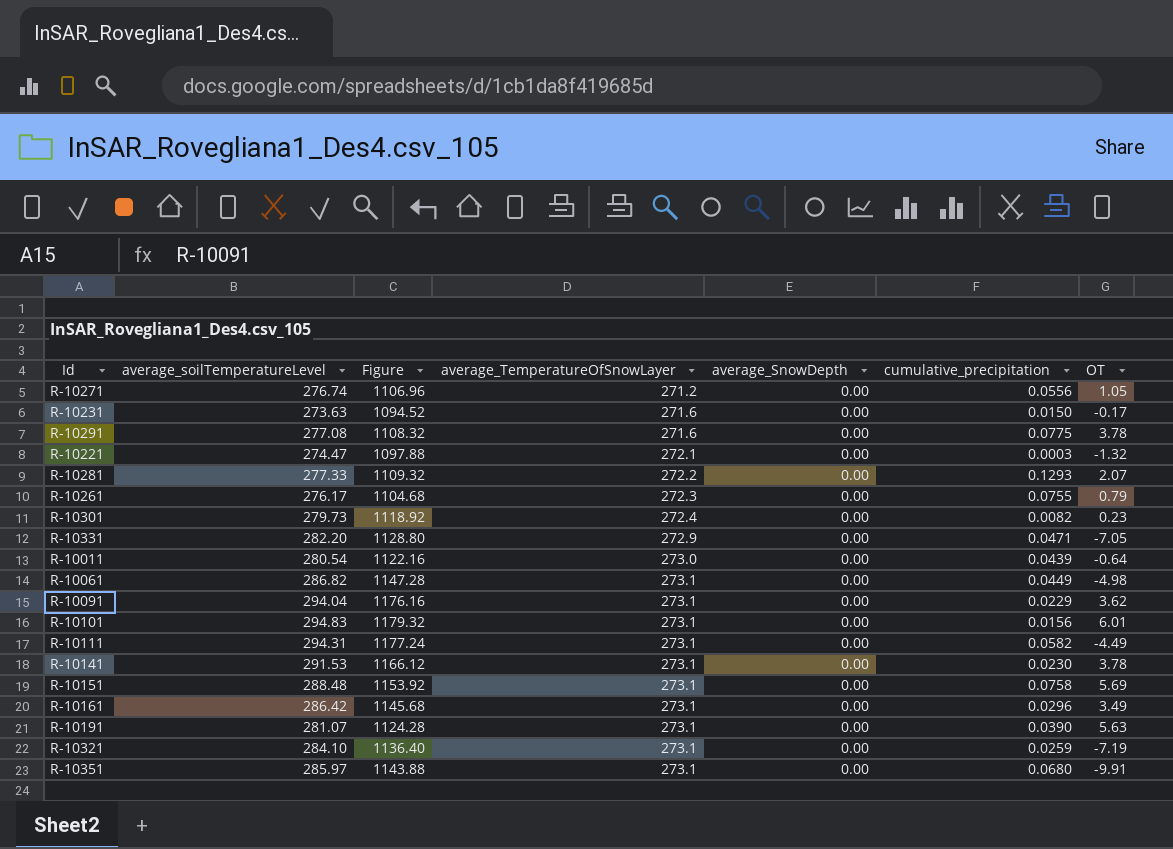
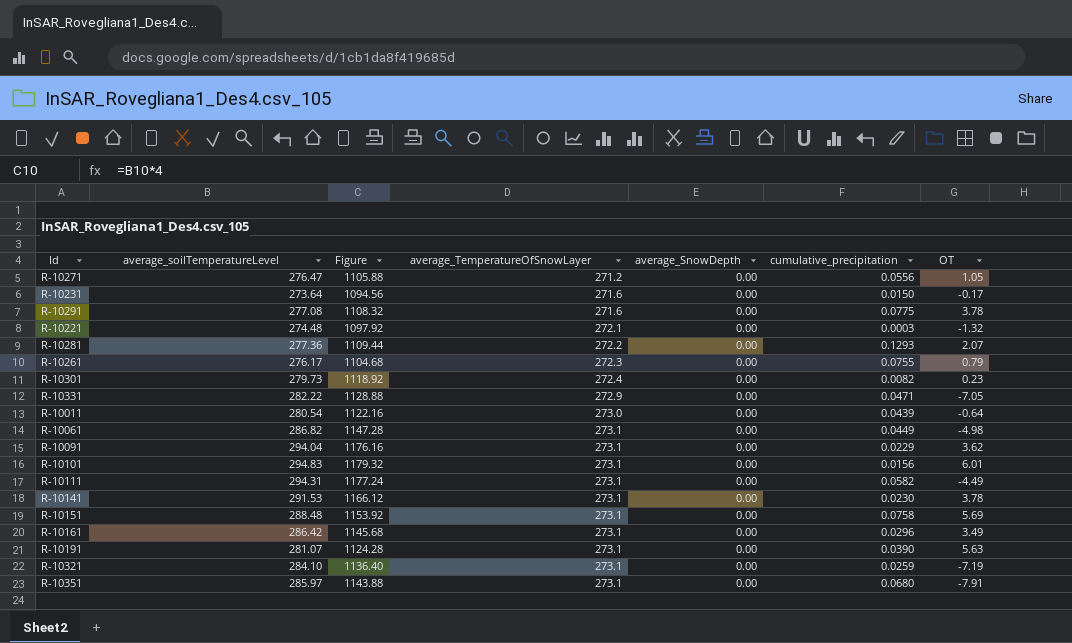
R-10271 | average_soilTemperatureLevel: 276.74 -> 276.47
R-10271 | Figure: 1106.96 -> 1105.88
R-10231 | average_soilTemperatureLevel: 273.63 -> 273.64
R-10231 | Figure: 1094.52 -> 1094.56
R-10221 | average_soilTemperatureLevel: 274.47 -> 274.48
R-10221 | Figure: 1097.88 -> 1097.92
R-10281 | average_soilTemperatureLevel: 277.33 -> 277.36
R-10281 | Figure: 1109.32 -> 1109.44
R-10331 | average_soilTemperatureLevel: 282.20 -> 282.22
R-10331 | Figure: 1128.80 -> 1128.88
R-10351 | OT: -9.91 -> -7.91

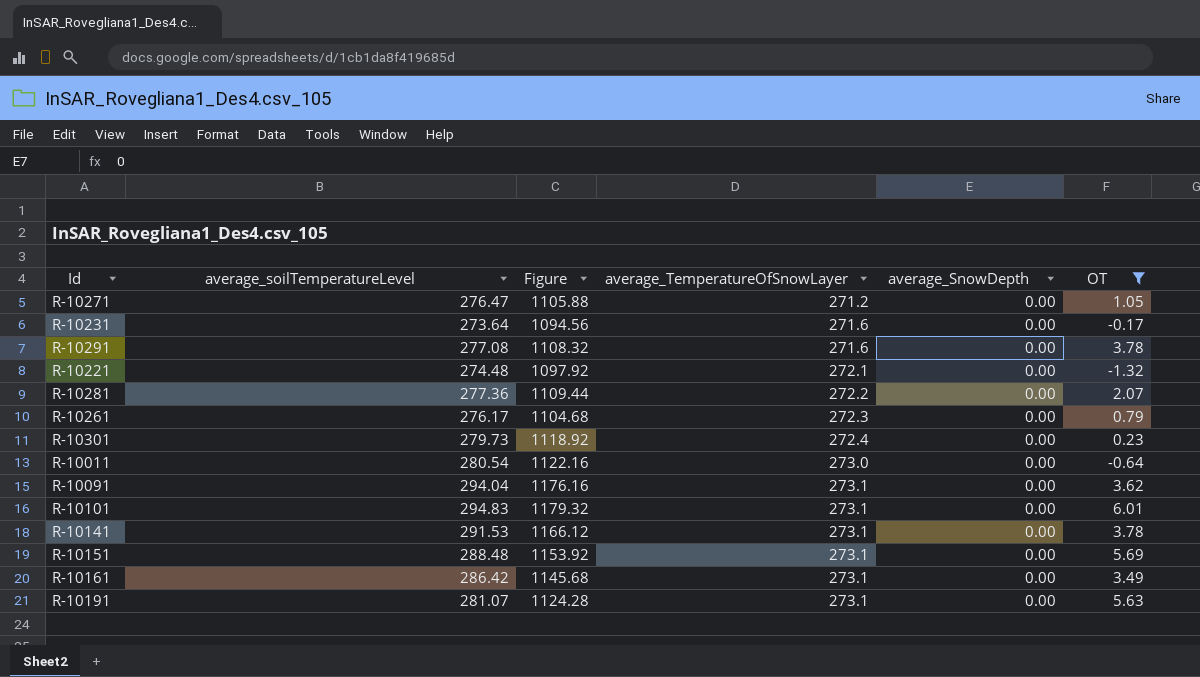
filter: none -> OT >= -1.32
column cumulative_precipitation | position: 6 -> none

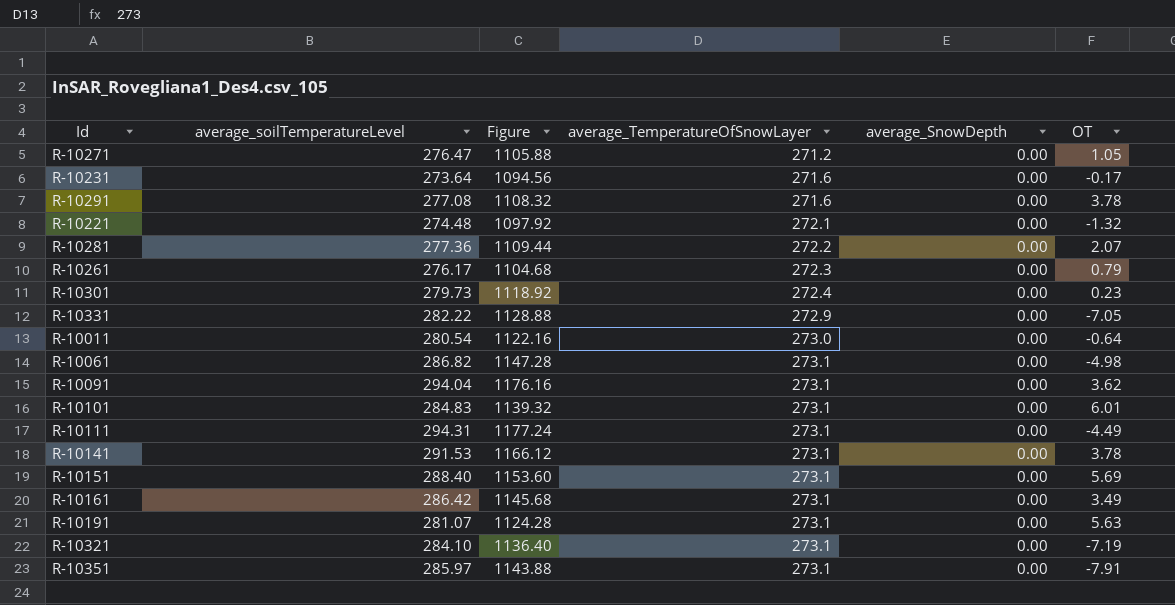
filter: OT >= -1.32 -> none
R-10101 | average_soilTemperatureLevel: 294.83 -> 284.83
R-10101 | Figure: 1179.32 -> 1139.32
R-10151 | average_soilTemperatureLevel: 288.48 -> 288.40
R-10151 | Figure: 1153.92 -> 1153.60

